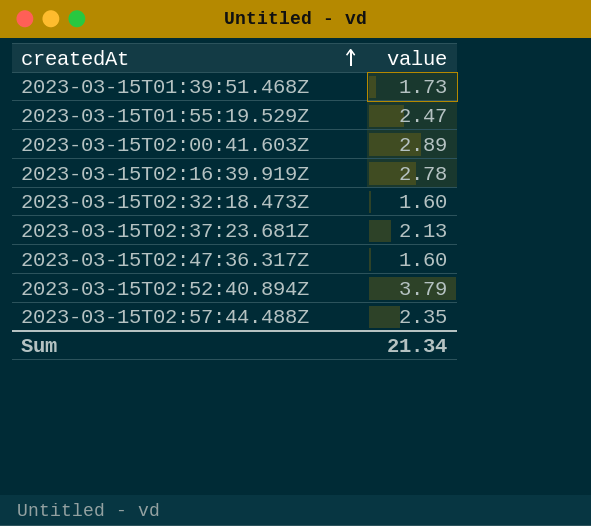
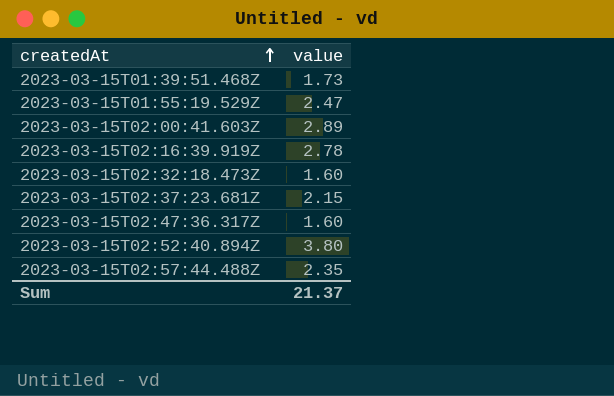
2023-03-15T02:37:23.681Z | value: 2.13 -> 2.15
2023-03-15T02:52:40.894Z | value: 3.79 -> 3.80
Sum | value: 21.34 -> 21.37

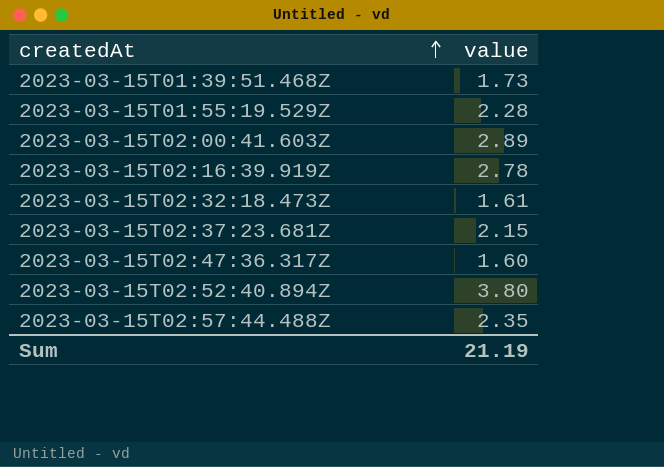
2023-03-15T01:55:19.529Z | value: 2.47 -> 2.28
2023-03-15T02:32:18.473Z | value: 1.60 -> 1.61
Sum | value: 21.37 -> 21.19

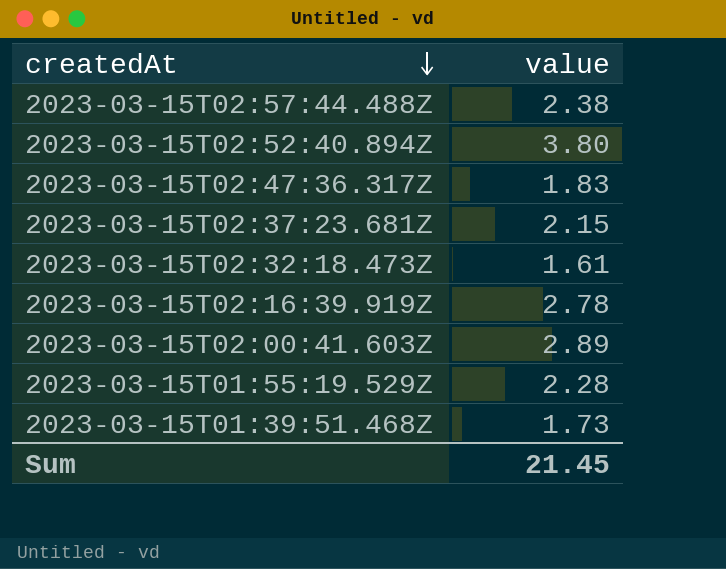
row order: createdAt ascending -> createdAt descending
2023-03-15T02:57:44.488Z | value: 2.35 -> 2.38
2023-03-15T02:47:36.317Z | value: 1.60 -> 1.83
Sum | value: 21.19 -> 21.45

